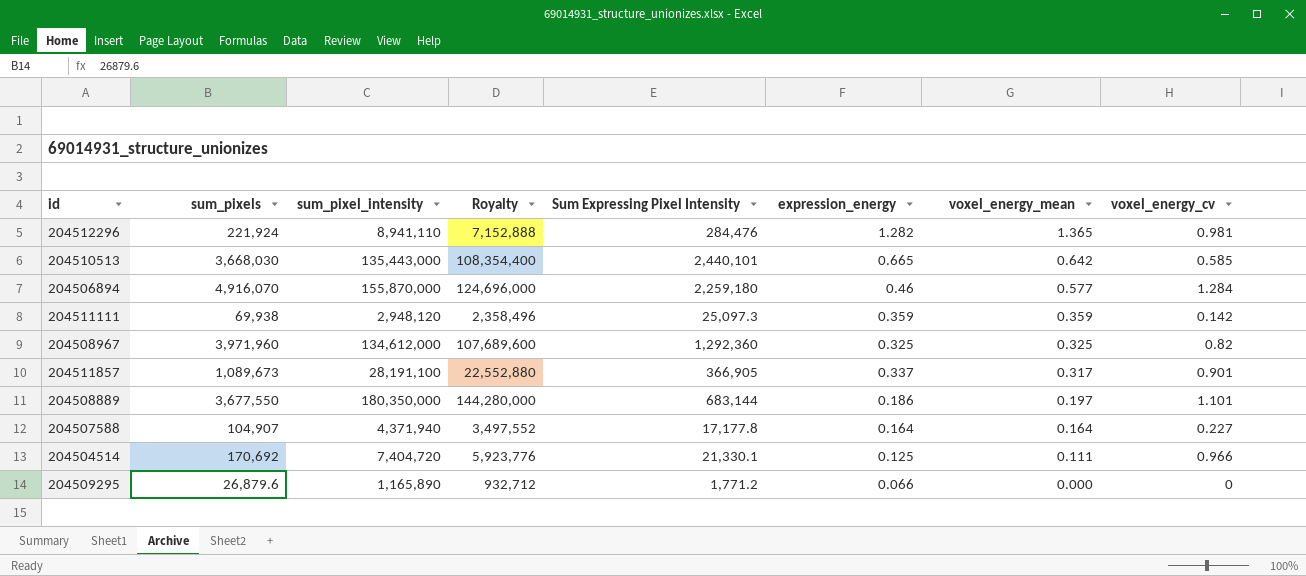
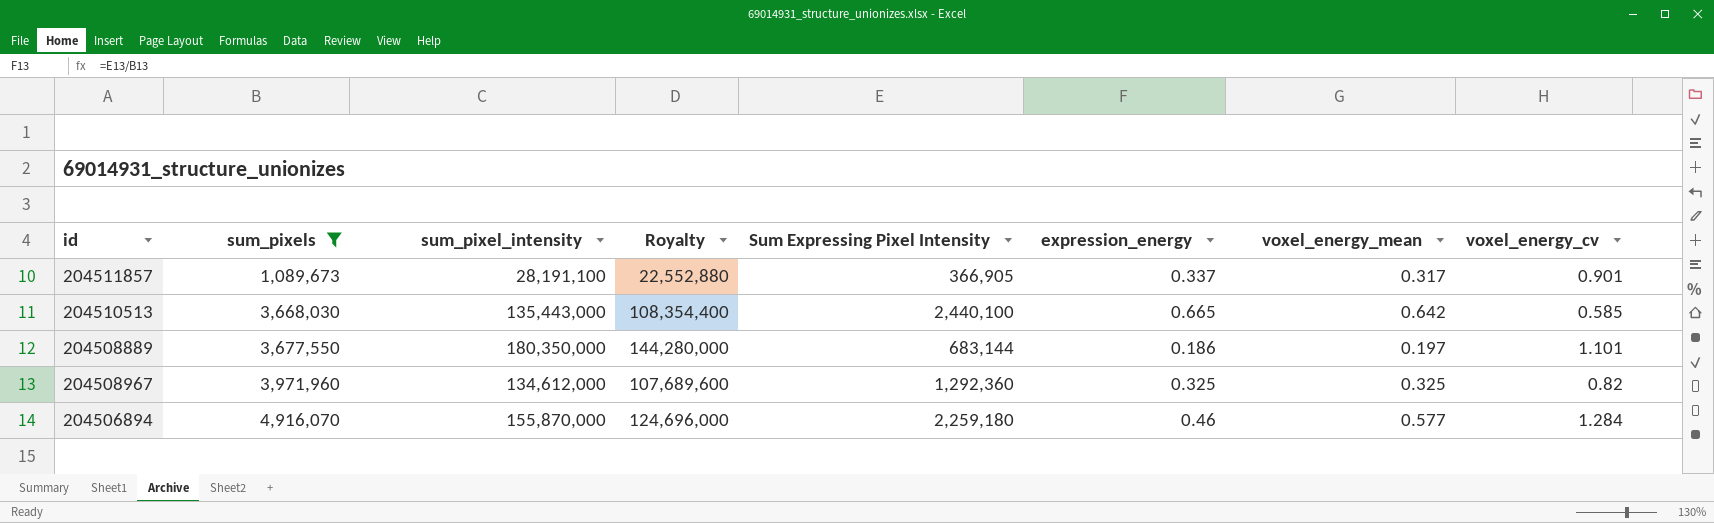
filter: none -> sum_pixels >= 1,089,673
row order: voxel_energy_mean descending -> sum_pixels ascending
204510513 | Sum Expressing Pixel Intensity: 2,440,101 -> 2,440,100

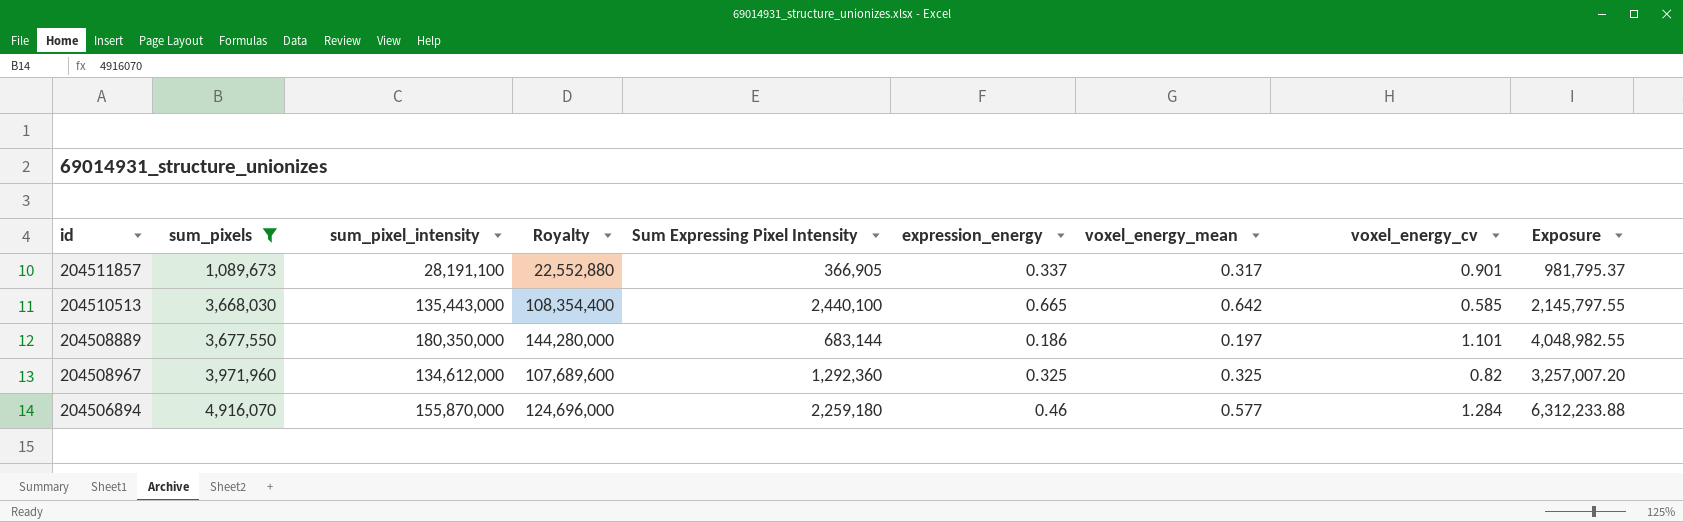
column Exposure | formula: none -> [sum_pixels] * [voxel_energy_cv]

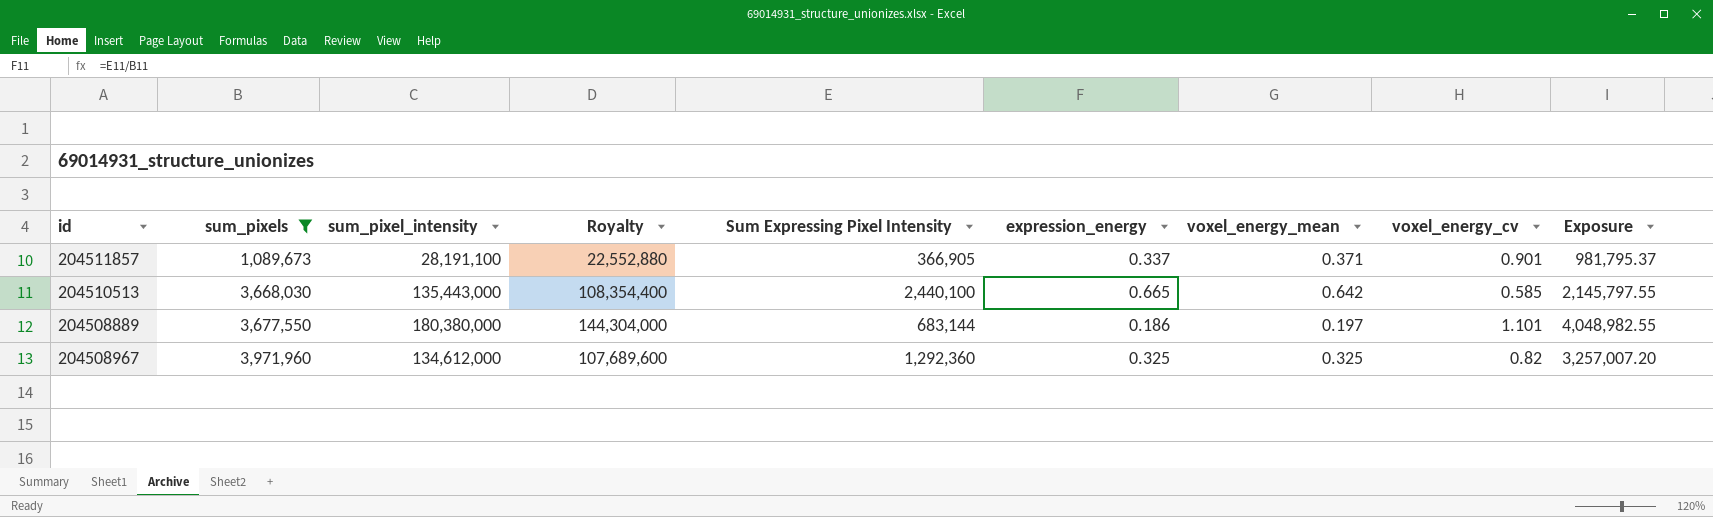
row 204506894: 4,916,070 | 155,870,000 | 124,696,000 | 2,259,180 | 0.46 | 0.577 | 1.284 | 6,312,233.88 -> none
204511857 | voxel_energy_mean: 0.317 -> 0.371
204508889 | sum_pixel_intensity: 180,350,000 -> 180,380,000
204508889 | Royalty: 144,280,000 -> 144,304,000

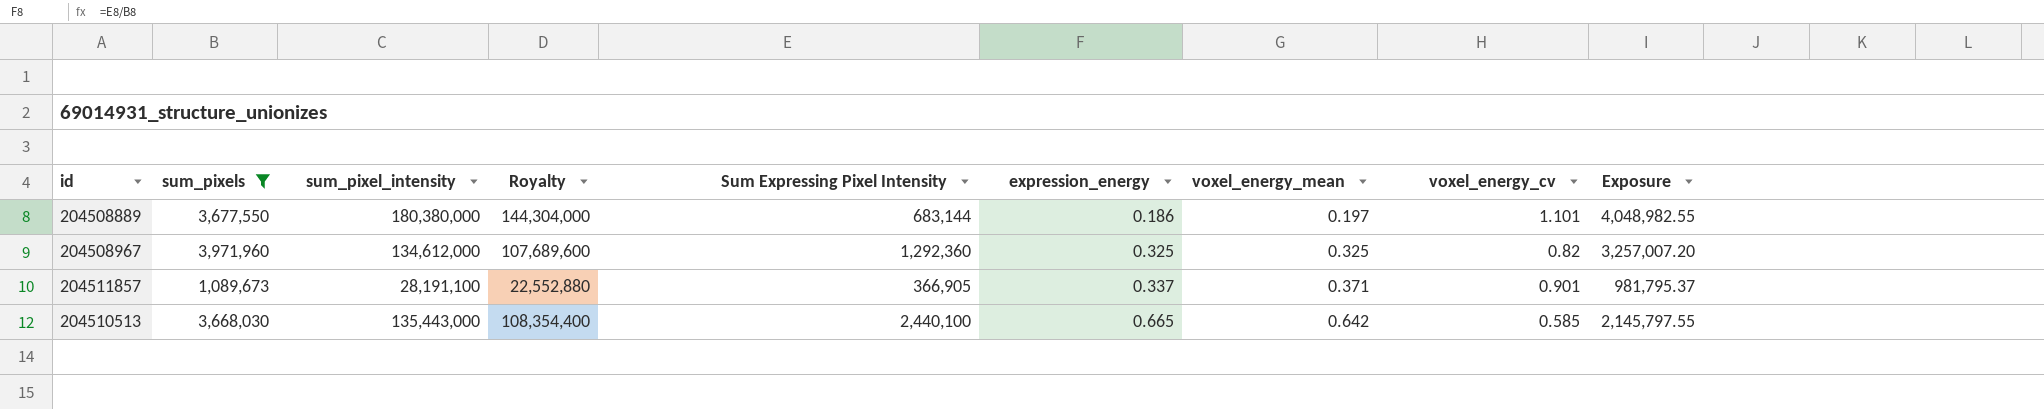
row order: sum_pixels ascending -> expression_energy ascending

